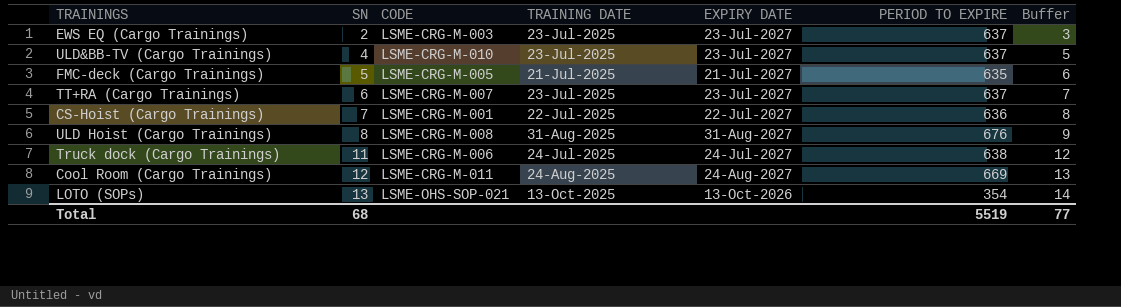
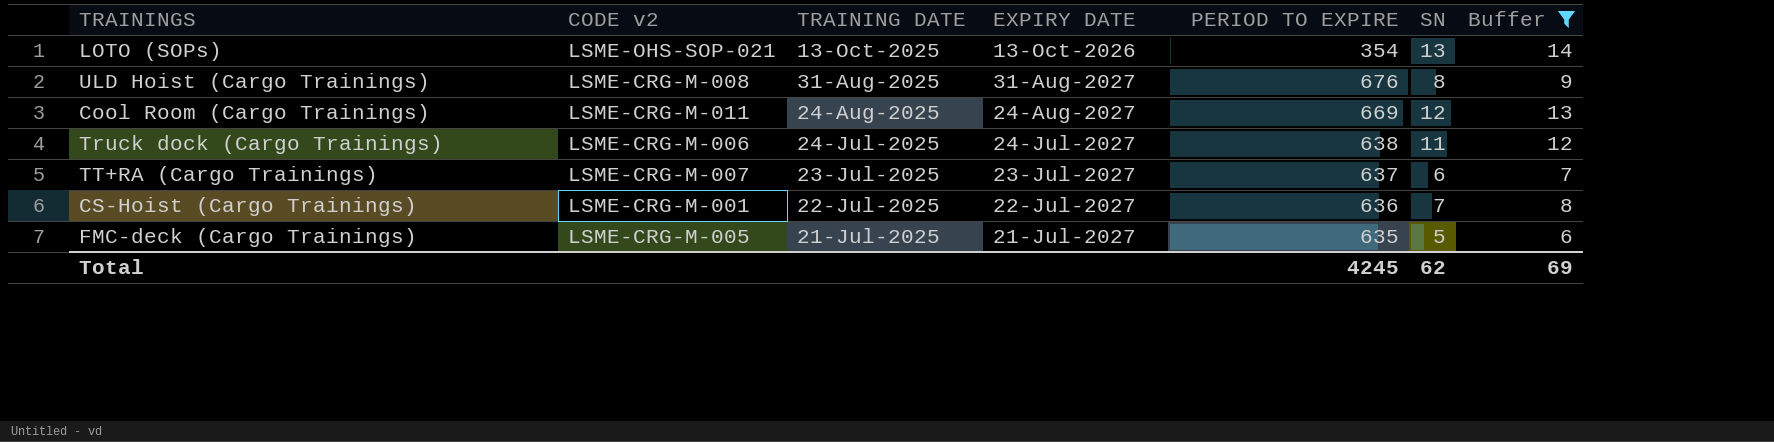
filter: none -> Buffer >= 6
row order: SN ascending -> TRAINING DATE descending
column name: CODE -> CODE v2
column SN | position: 2 -> 6
Total | PERIOD TO EXPIRE: 5519 -> 4245
Total | SN: 68 -> 62
Total | Buffer: 77 -> 69

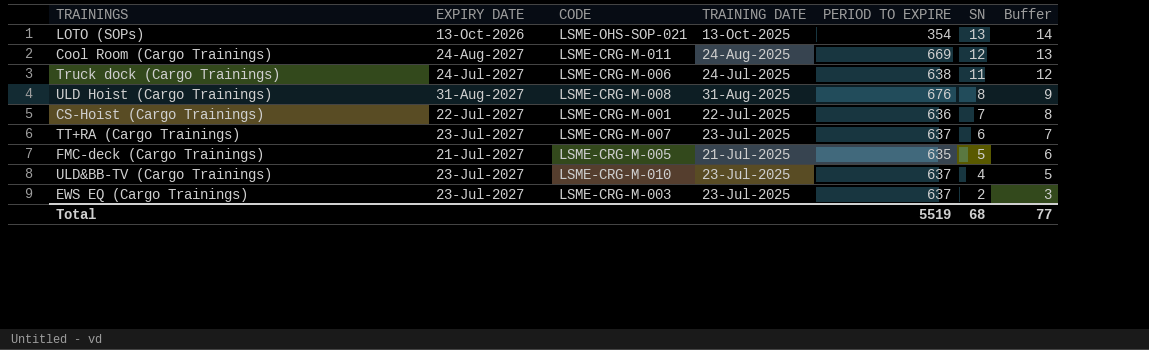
filter: Buffer >= 6 -> none
row order: TRAINING DATE descending -> SN descending
column EXPIRY DATE | position: 4 -> 2
column name: CODE v2 -> CODE
Total | PERIOD TO EXPIRE: 4245 -> 5519
Total | SN: 62 -> 68
Total | Buffer: 69 -> 77

